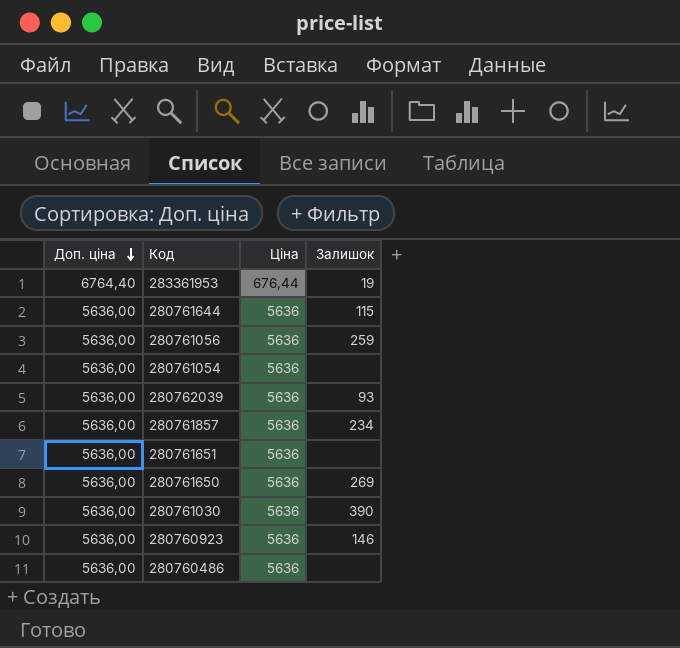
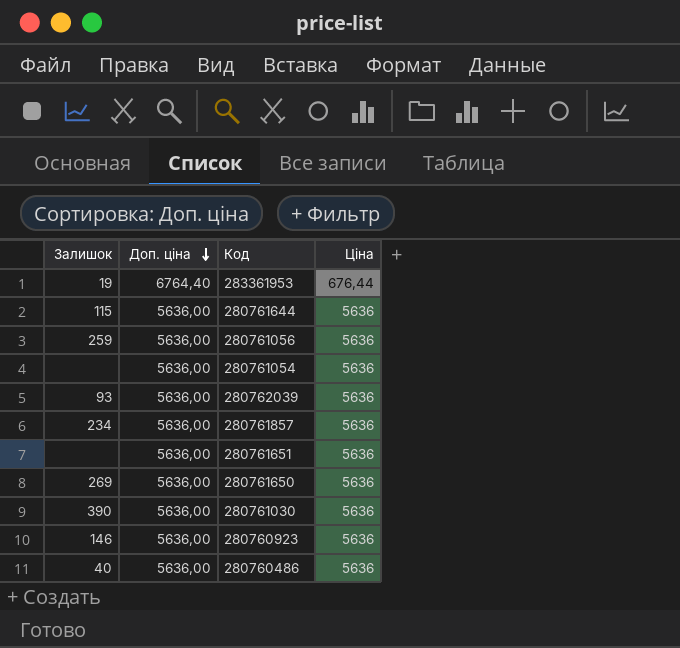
column Залишок | position: 4 -> 1
280760486 | Залишок: none -> 40

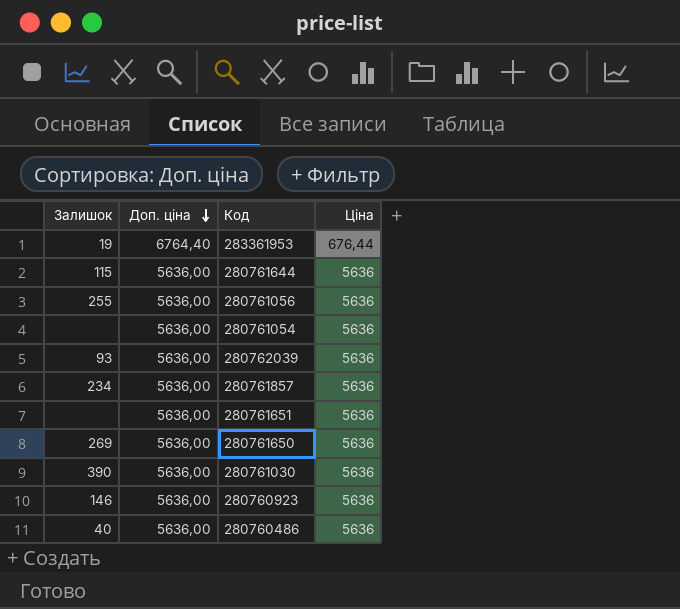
280761056 | Залишок: 259 -> 255

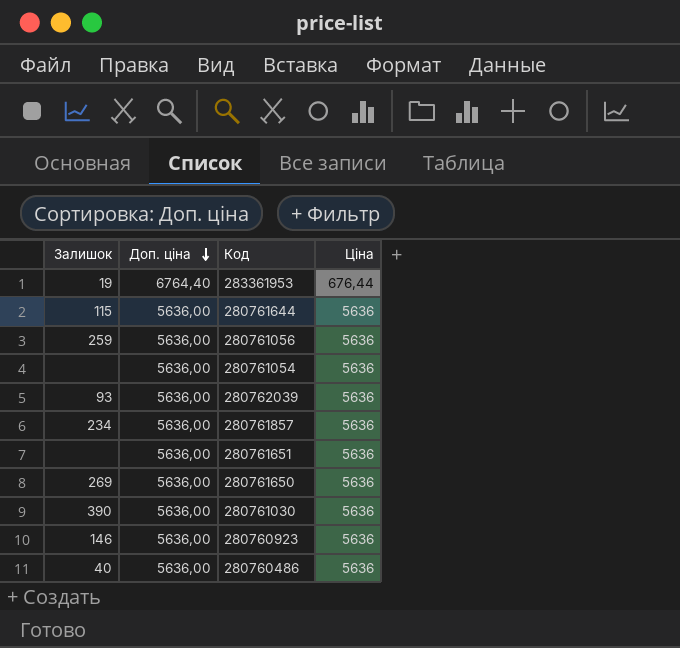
280761056 | Залишок: 255 -> 259

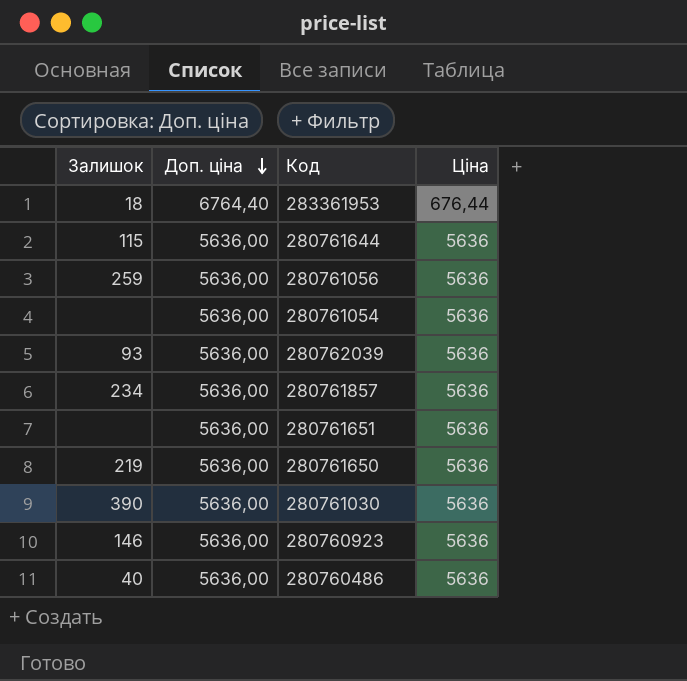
283361953 | Залишок: 19 -> 18
280761650 | Залишок: 269 -> 219

